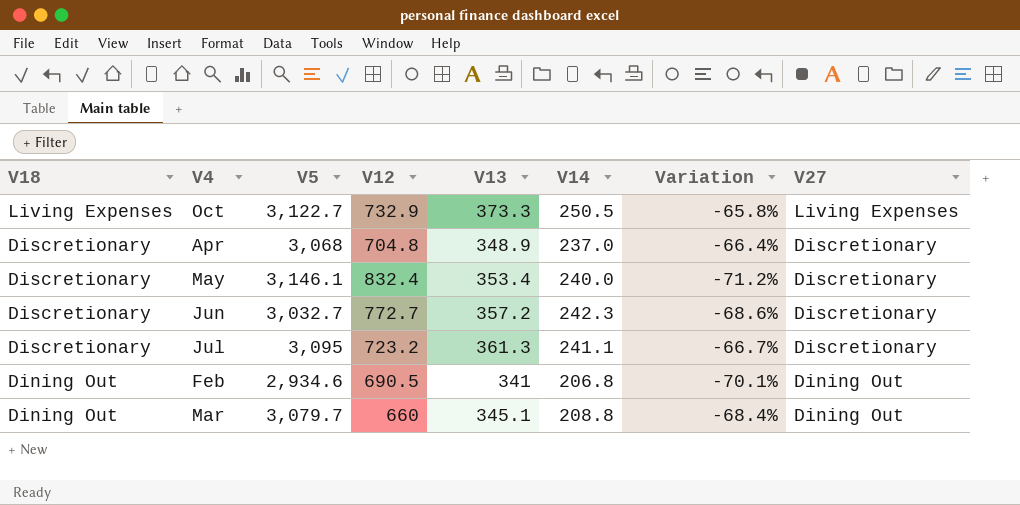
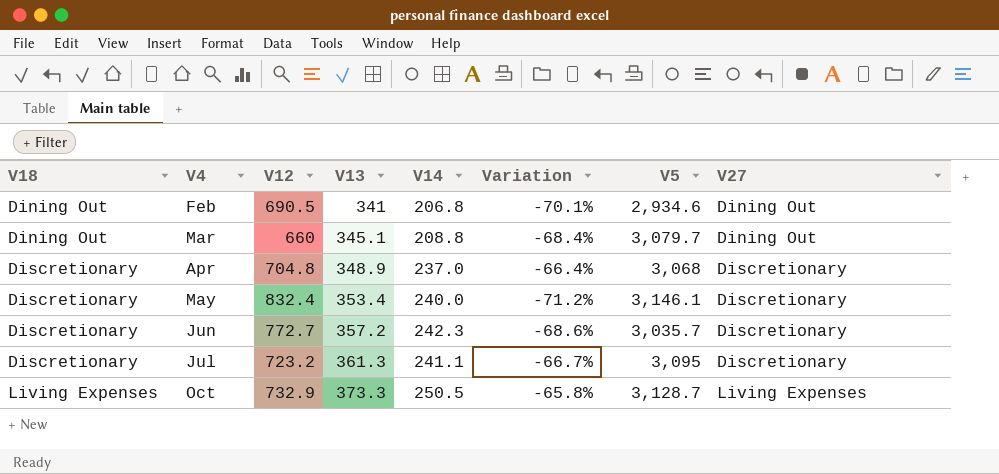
row order: V18 descending -> V18 ascending
column V5 | position: 3 -> 7
Jun | V5: 3,032.7 -> 3,035.7
Oct | V5: 3,122.7 -> 3,128.7

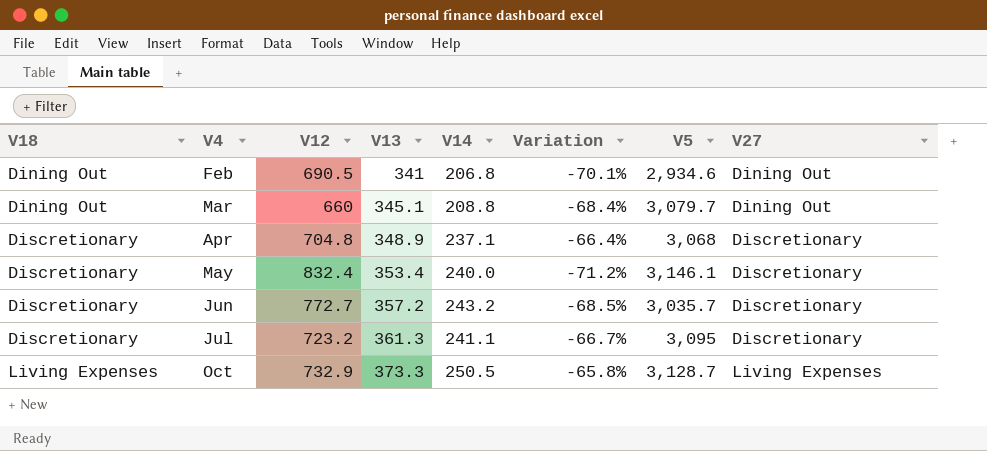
Apr | V14: 237.0 -> 237.1
Jun | V14: 242.3 -> 243.2
Jun | Variation: -68.6% -> -68.5%

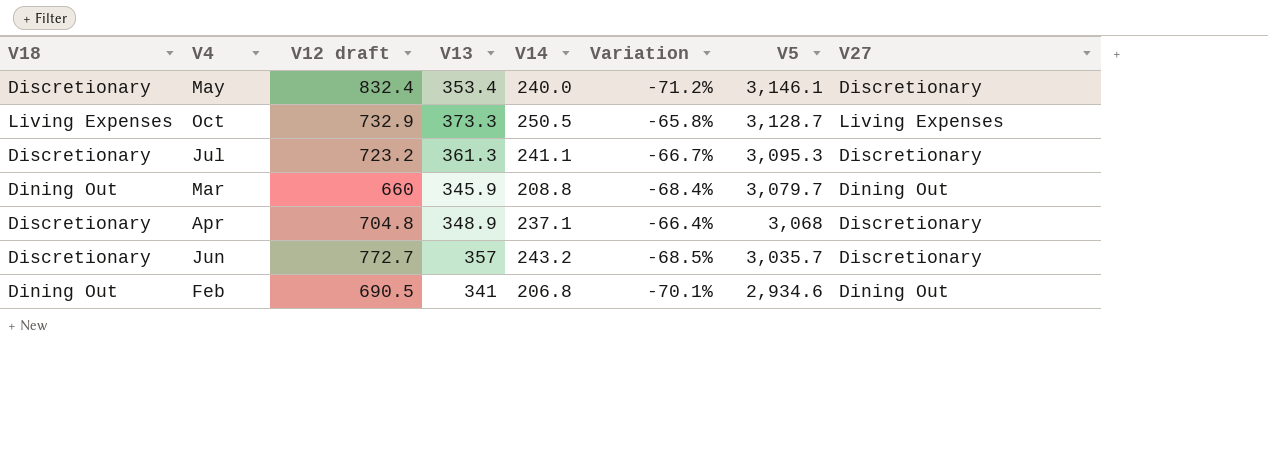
row order: V18 ascending -> V5 descending
column name: V12 -> V12 draft
Jul | V5: 3,095 -> 3,095.3
Mar | V13: 345.1 -> 345.9
Jun | V13: 357.2 -> 357

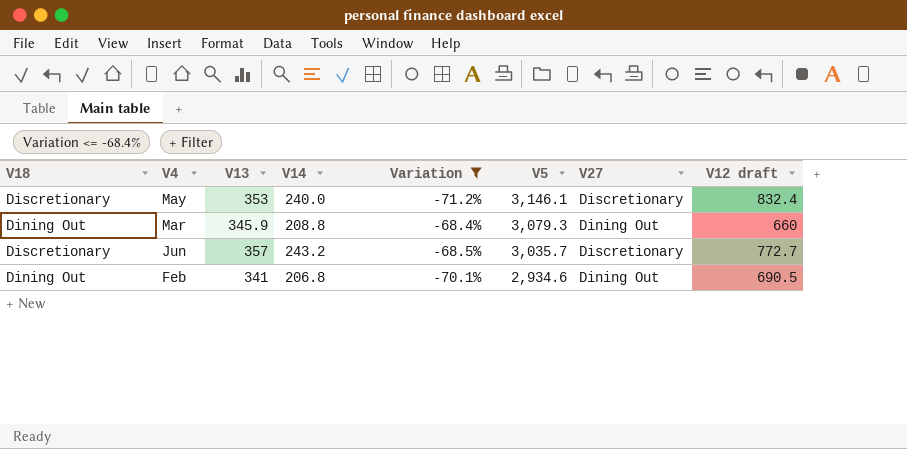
filter: none -> Variation <= -68.4%
column V12 draft | position: 3 -> 8
May | V13: 353.4 -> 353
Mar | V5: 3,079.7 -> 3,079.3

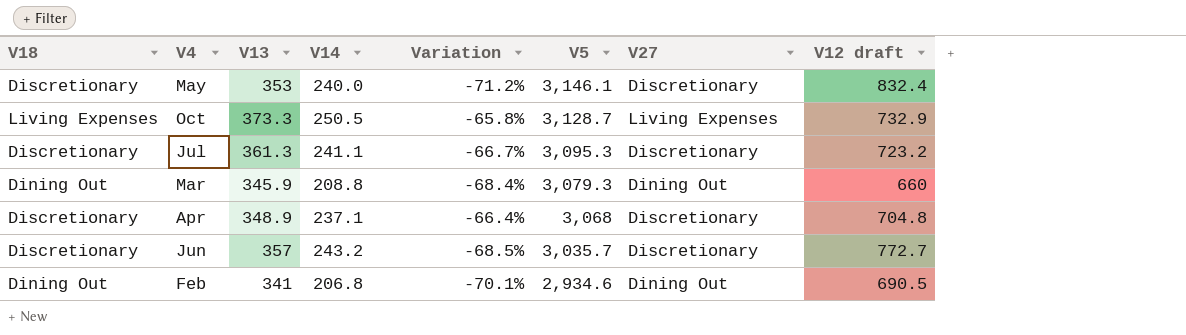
filter: Variation <= -68.4% -> none

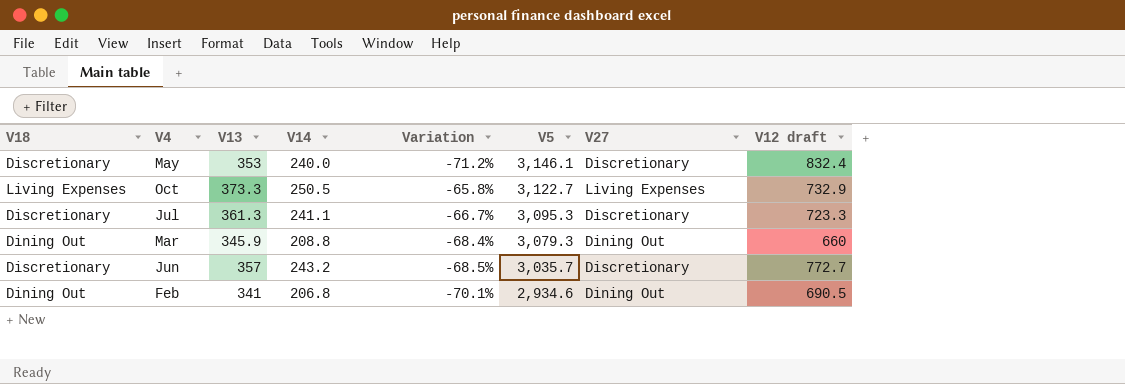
row Apr: Discretionary | 348.9 | 237.1 | -66.4% | 3,068 | Discretionary | 704.8 -> none
Oct | V5: 3,128.7 -> 3,122.7
Jul | V12 draft: 723.2 -> 723.3

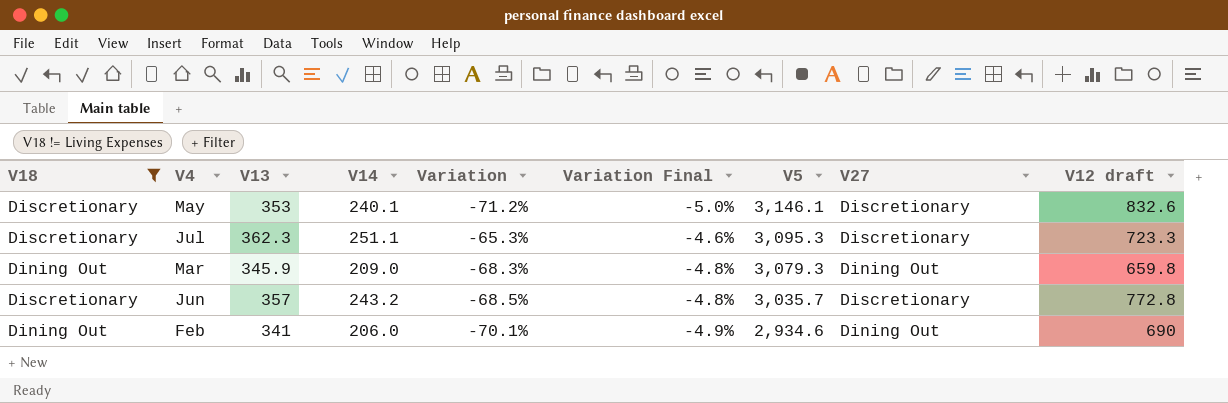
filter: none -> V18 != Living Expenses
column Variation Final | formula: none -> [Variation] * 0.07
May | V14: 240.0 -> 240.1
May | V12 draft: 832.4 -> 832.6
Jul | V13: 361.3 -> 362.3
Jul | V14: 241.1 -> 251.1
Jul | Variation: -66.7% -> -65.3%
Mar | V14: 208.8 -> 209.0
Mar | Variation: -68.4% -> -68.3%
Mar | V12 draft: 660 -> 659.8
Jun | V12 draft: 772.7 -> 772.8
Feb | V14: 206.8 -> 206.0
Feb | V12 draft: 690.5 -> 690

